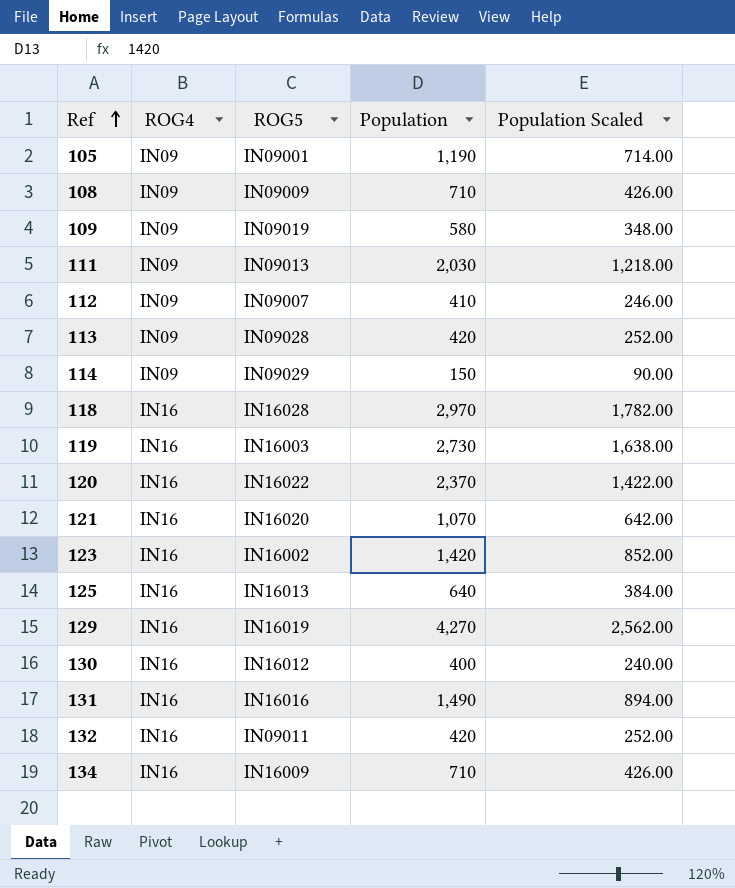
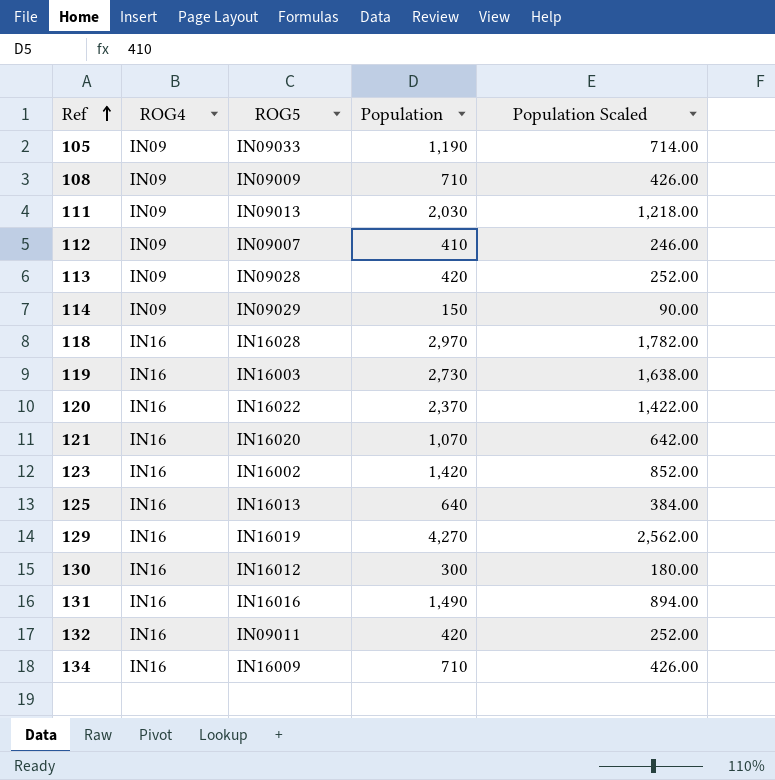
row 109: IN09 | IN09019 | 580 | 348.00 -> none
105 | ROG5: IN09001 -> IN09033
130 | Population: 400 -> 300
130 | Population Scaled: 240.00 -> 180.00

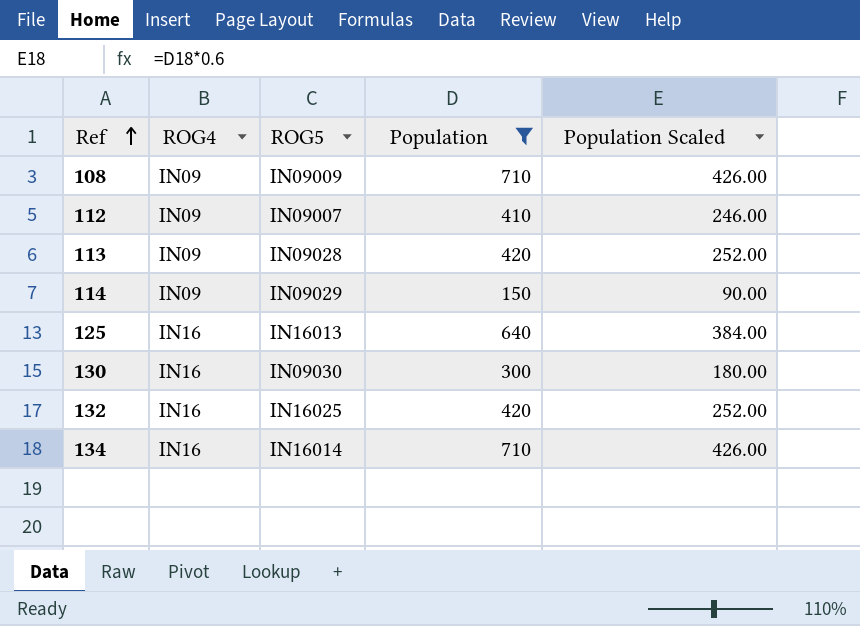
filter: none -> Population <= 710
130 | ROG5: IN16012 -> IN09030
132 | ROG5: IN09011 -> IN16025
134 | ROG5: IN16009 -> IN16014

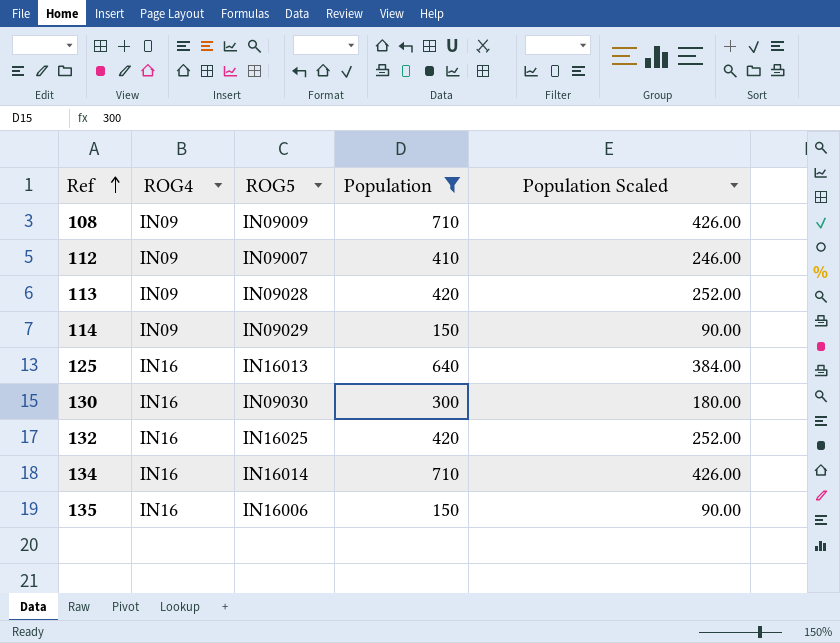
row 135: none -> IN16 | IN16006 | 150 | 90.00

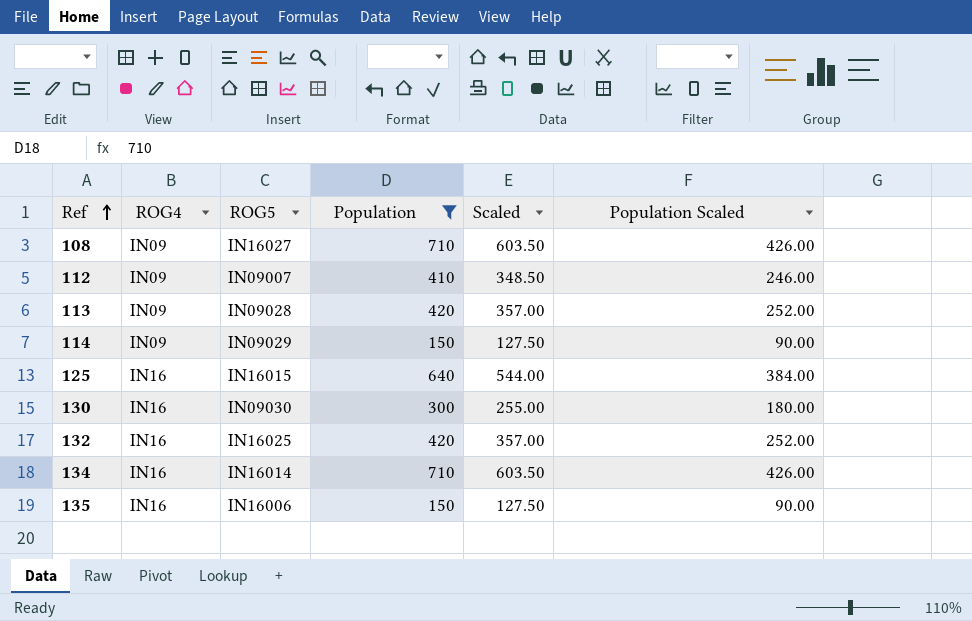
column Scaled | formula: none -> [Population] * 0.85
108 | ROG5: IN09009 -> IN16027
125 | ROG5: IN16013 -> IN16015

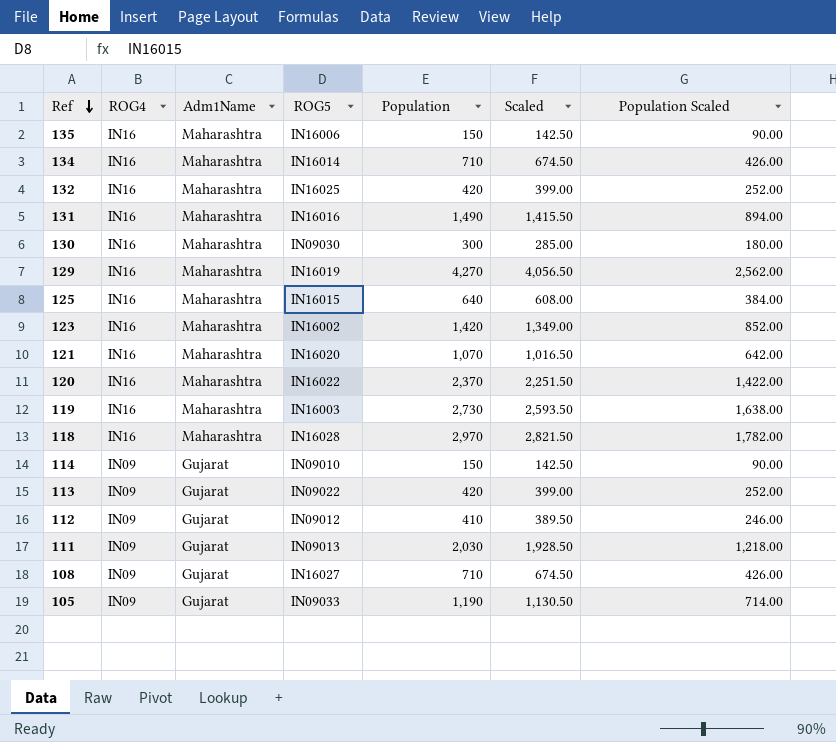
filter: Population <= 710 -> none
row order: Ref ascending -> Ref descending
column Adm1Name | position: none -> 3
column Scaled | formula: [Population] * 0.85 -> [Population] * 0.95
114 | ROG5: IN09029 -> IN09010
113 | ROG5: IN09028 -> IN09022
112 | ROG5: IN09007 -> IN09012

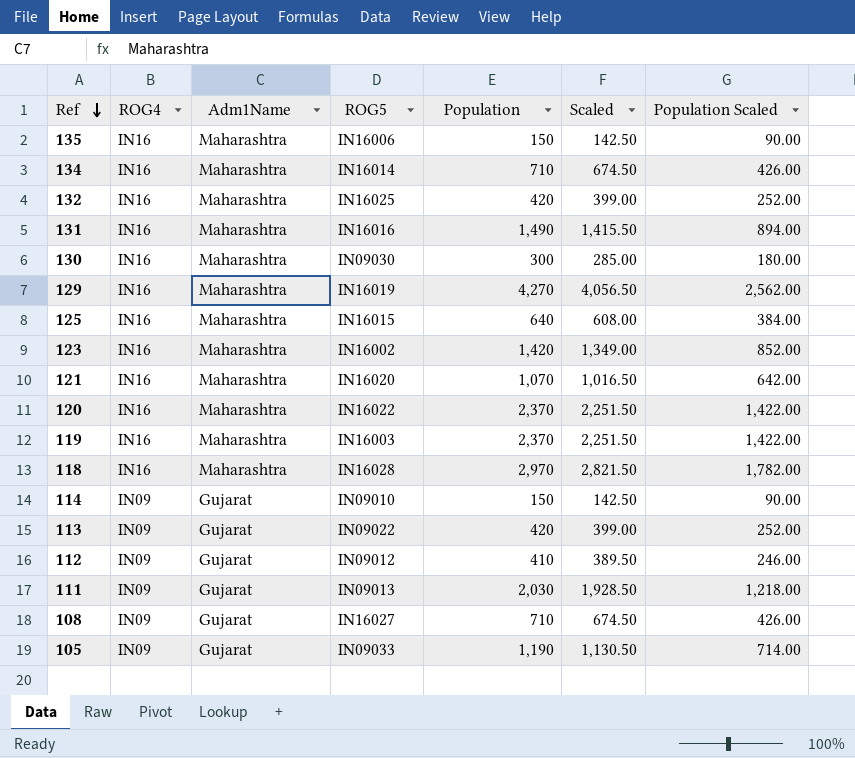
119 | Population: 2,730 -> 2,370
119 | Scaled: 2,593.50 -> 2,251.50
119 | Population Scaled: 1,638.00 -> 1,422.00

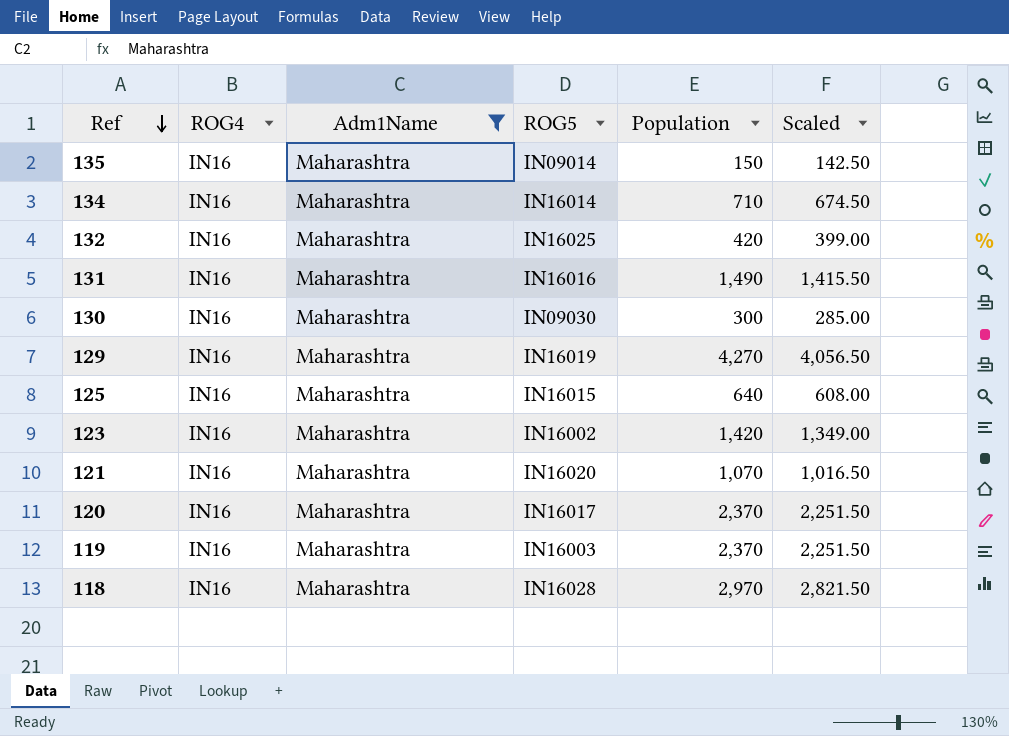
filter: none -> Adm1Name = Maharashtra
column Population Scaled | formula: [Population] * 0.6 -> none
135 | ROG5: IN16006 -> IN09014
120 | ROG5: IN16022 -> IN16017

